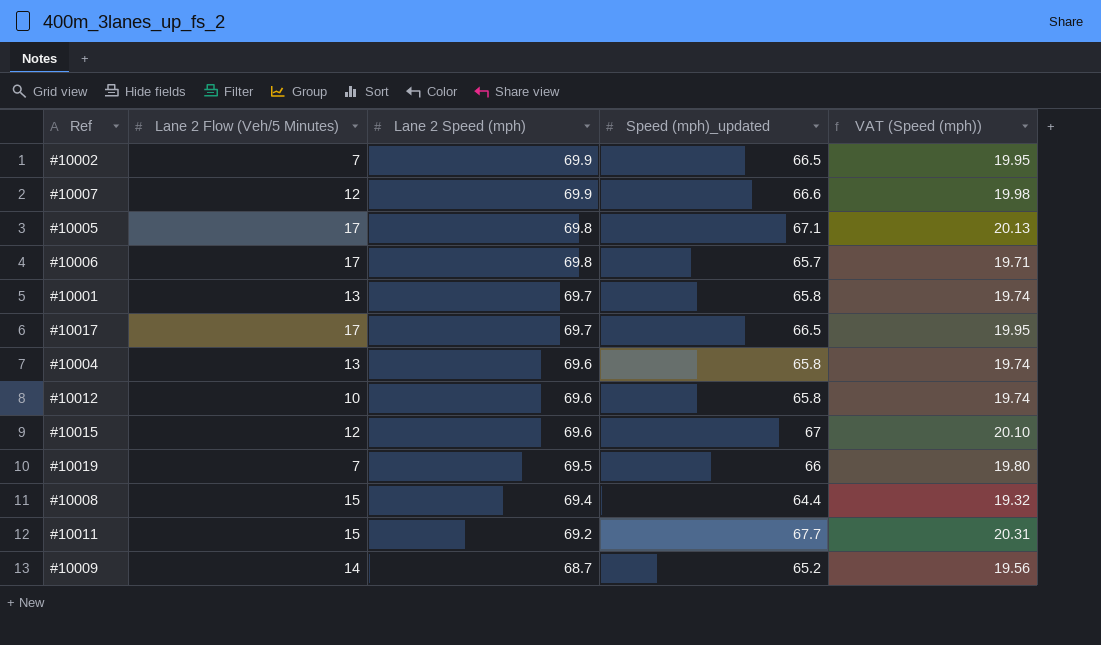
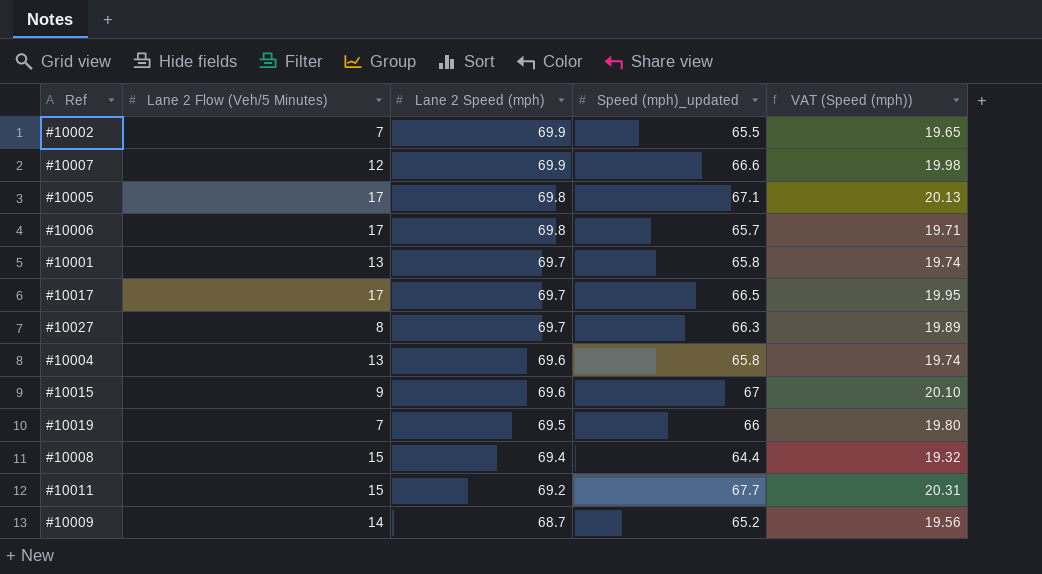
row #10012: 10 | 69.6 | 65.8 | 19.74 -> none
#10002 | Speed (mph)_updated: 66.5 -> 65.5
#10002 | VAT (Speed (mph)): 19.95 -> 19.65
row #10027: none -> 8 | 69.7 | 66.3 | 19.89
#10015 | Lane 2 Flow (Veh/5 Minutes): 12 -> 9

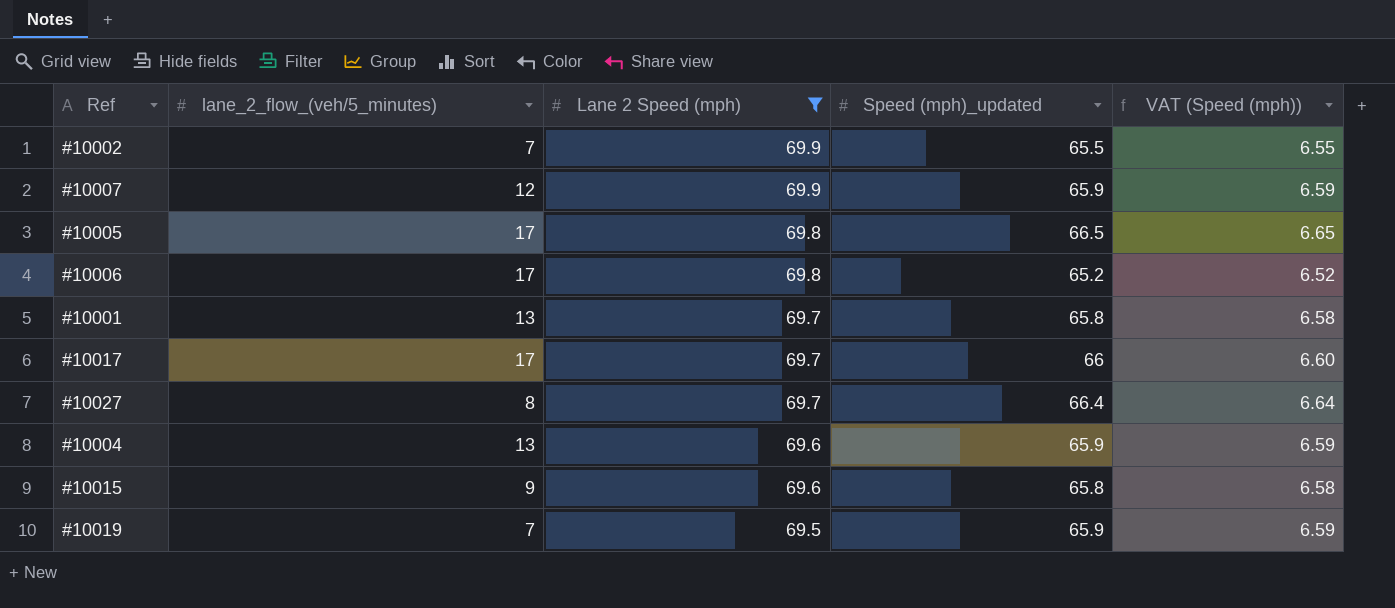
filter: none -> Lane 2 Speed (mph) >= 69.5
column name: Lane 2 Flow (Veh/5 Minutes) -> lane_2_flow_(veh/5_minutes)
column VAT (Speed (mph)) | formula: [Speed (mph)_updated] * 0.3 -> [Speed (mph)_updated] * 0.1
#10007 | Speed (mph)_updated: 66.6 -> 65.9
#10005 | Speed (mph)_updated: 67.1 -> 66.5
#10006 | Speed (mph)_updated: 65.7 -> 65.2
#10017 | Speed (mph)_updated: 66.5 -> 66
#10027 | Speed (mph)_updated: 66.3 -> 66.4
#10004 | Speed (mph)_updated: 65.8 -> 65.9
#10015 | Speed (mph)_updated: 67 -> 65.8
#10019 | Speed (mph)_updated: 66 -> 65.9

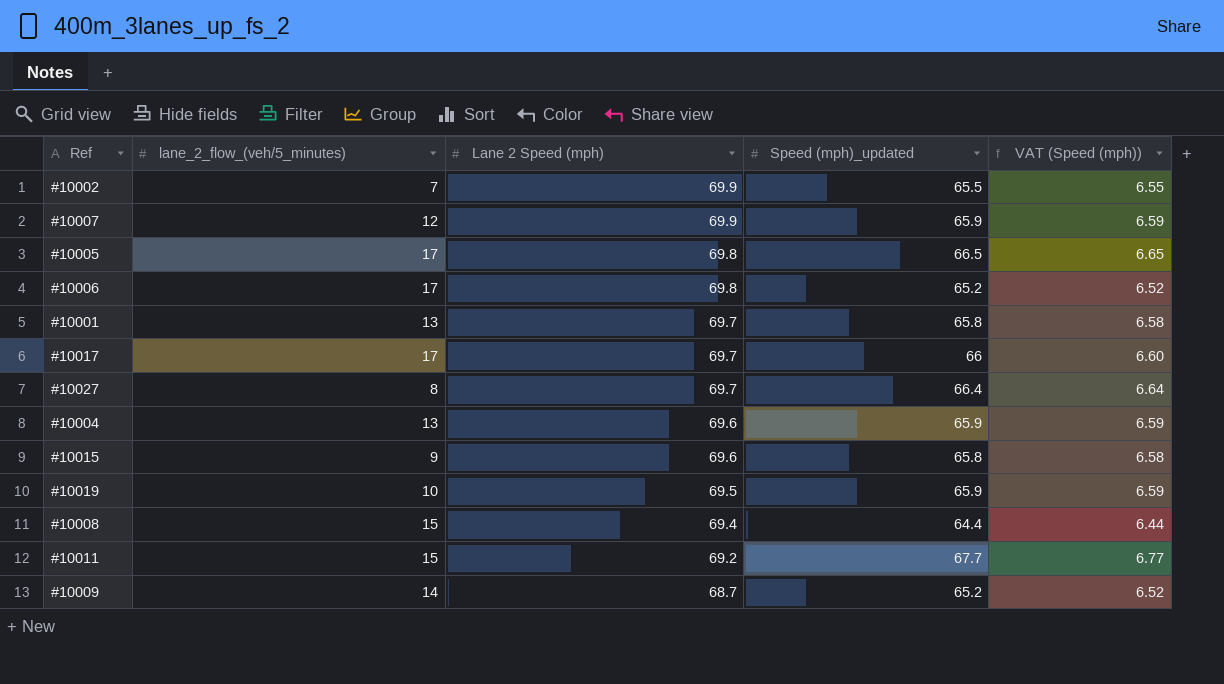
filter: Lane 2 Speed (mph) >= 69.5 -> none
#10019 | lane_2_flow_(veh/5_minutes): 7 -> 10

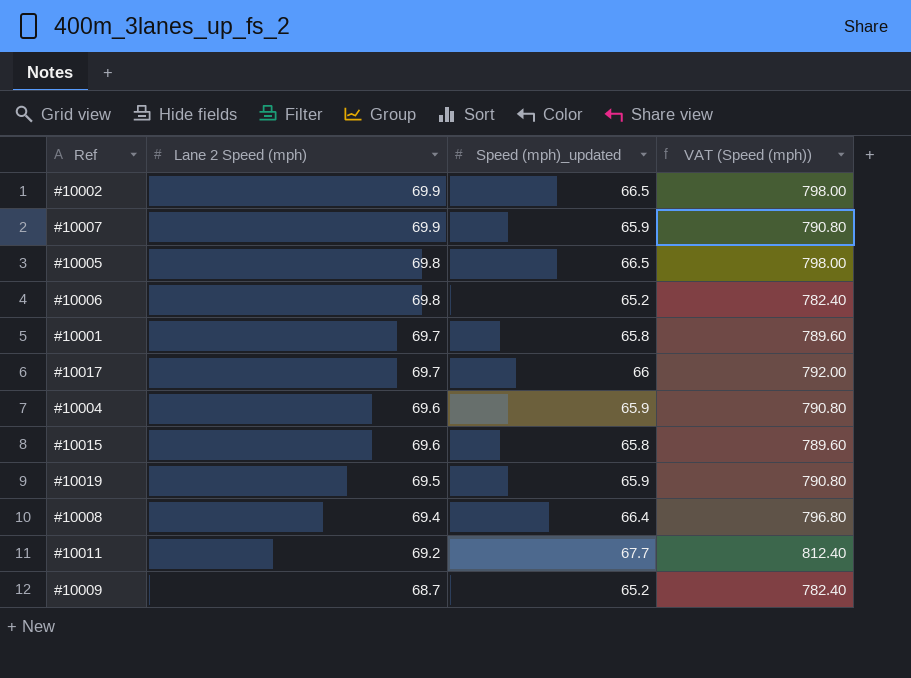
column lane_2_flow_(veh/5_minutes) | position: 2 -> none
column VAT (Speed (mph)) | formula: [Speed (mph)_updated] * 0.1 -> [Speed (mph)_updated] * 12
row #10027: 8 | 69.7 | 66.4 | 6.64 -> none
#10002 | Speed (mph)_updated: 65.5 -> 66.5
#10008 | Speed (mph)_updated: 64.4 -> 66.4

